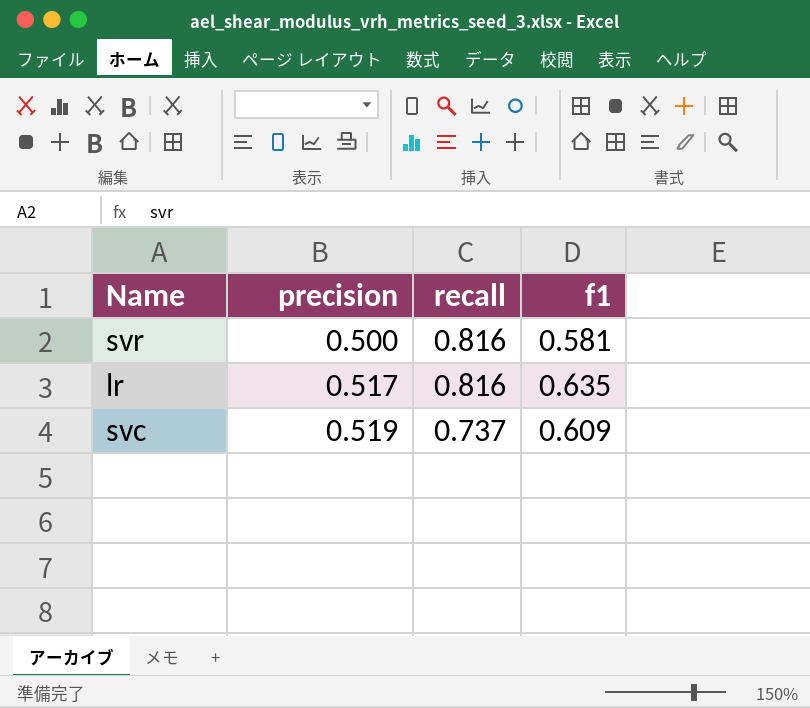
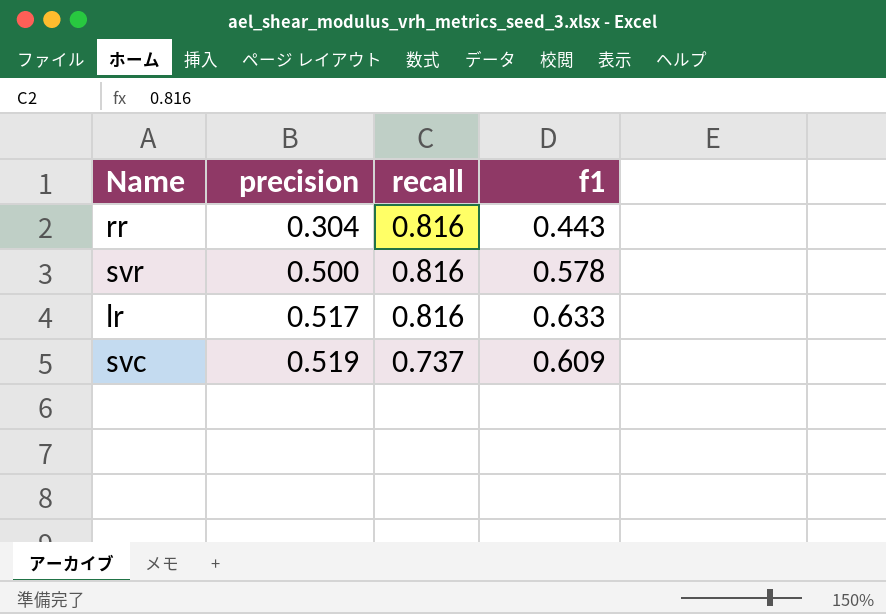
row rr: none -> 0.304 | 0.816 | 0.443
svr | f1: 0.581 -> 0.578
lr | f1: 0.635 -> 0.633

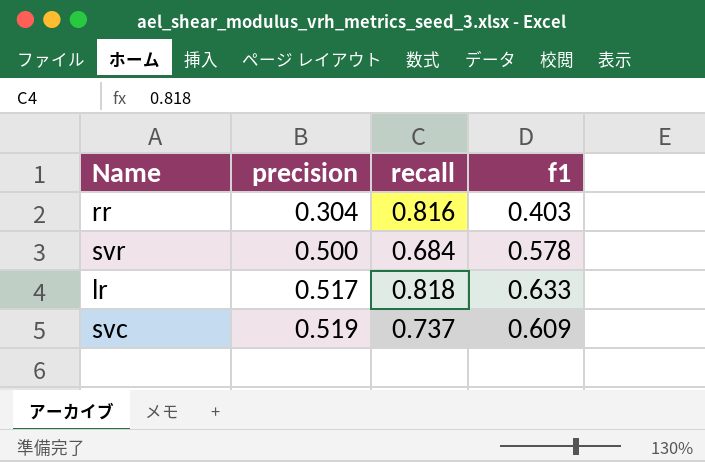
rr | f1: 0.443 -> 0.403
svr | recall: 0.816 -> 0.684
lr | recall: 0.816 -> 0.818

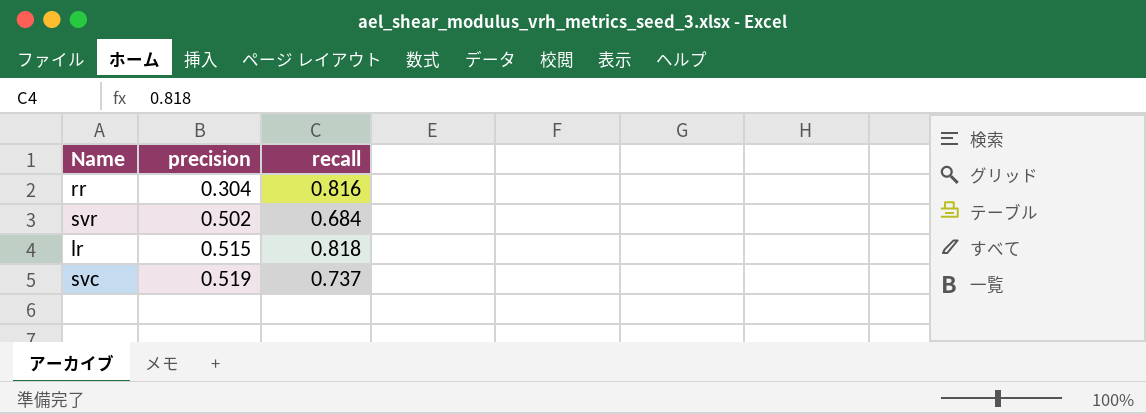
column f1 | position: 4 -> none
svr | precision: 0.500 -> 0.502
lr | precision: 0.517 -> 0.515

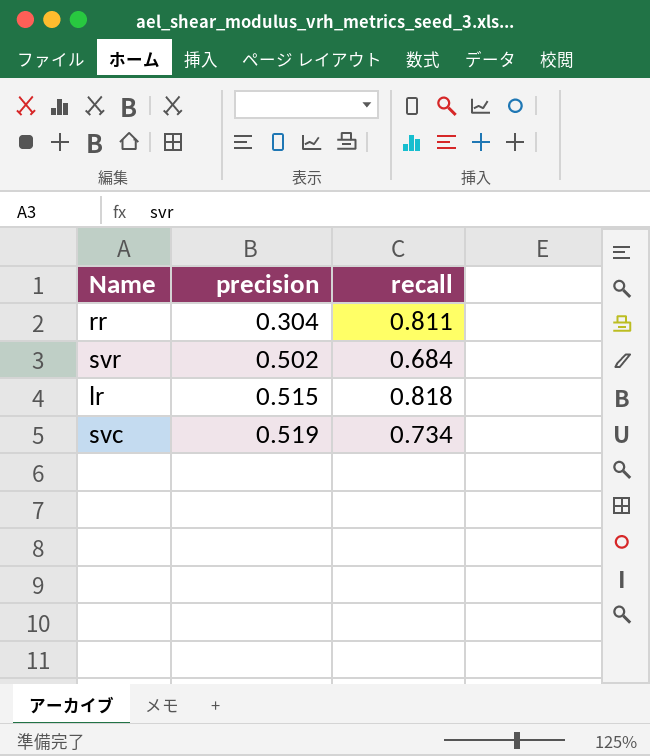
rr | recall: 0.816 -> 0.811
svc | recall: 0.737 -> 0.734

